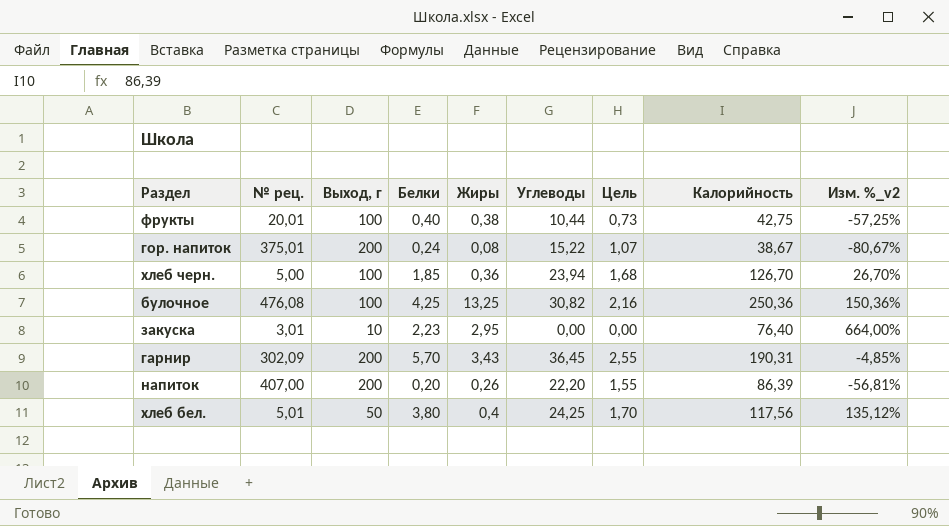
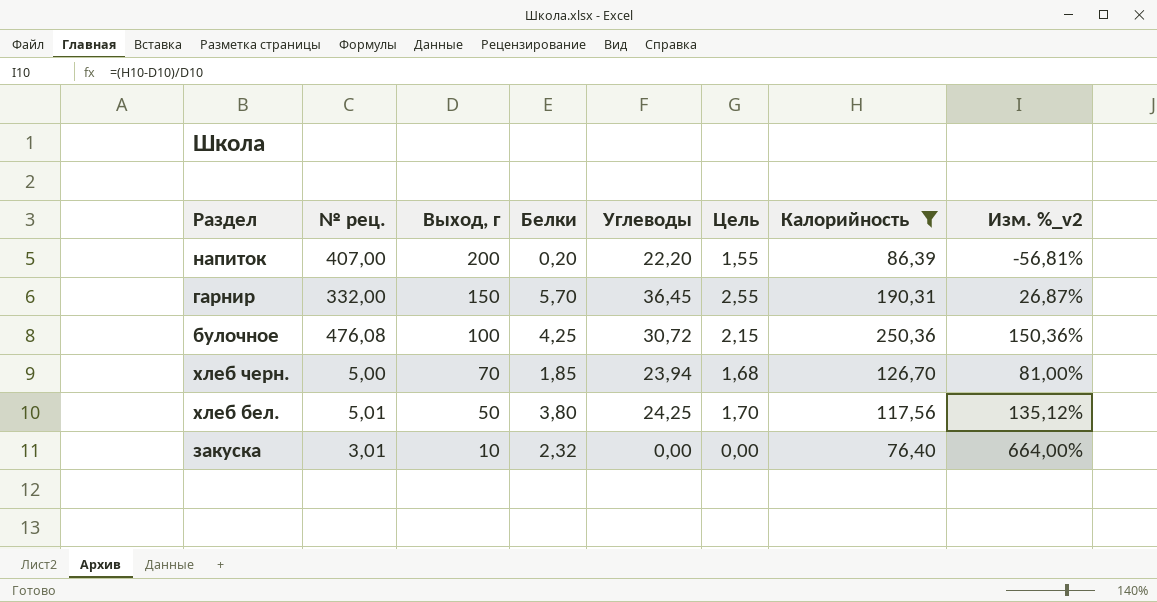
filter: none -> Калорийность >= 76,40
row order: none -> Выход, г descending
column Жиры | position: 5 -> none
гарнир | № рец.: 302,09 -> 332,00
гарнир | Выход, г: 200 -> 150
гарнир | Изм. %_v2: -4,85% -> 26,87%
булочное | Углеводы: 30,82 -> 30,72
булочное | Цель: 2,16 -> 2,15
хлеб черн. | Выход, г: 100 -> 70
хлеб черн. | Изм. %_v2: 26,70% -> 81,00%
закуска | Белки: 2,23 -> 2,32

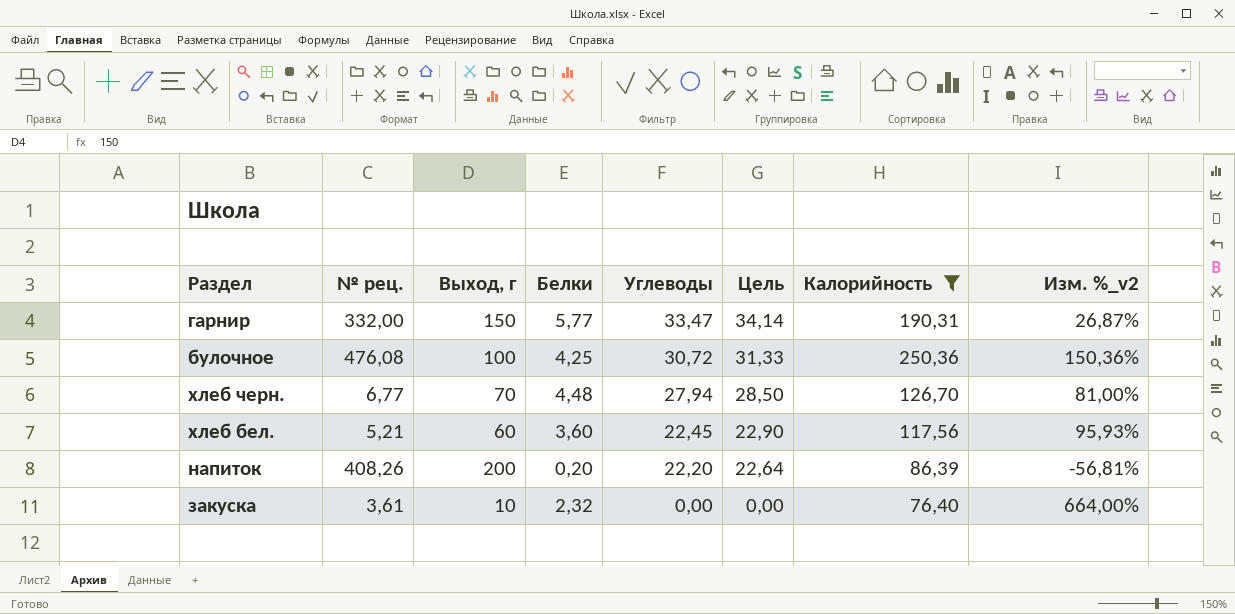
row order: Выход, г descending -> Углеводы descending
column Цель | formula: [Углеводы] * 0,07 -> [Углеводы] * 1,02
гарнир | Белки: 5,70 -> 5,77
гарнир | Углеводы: 36,45 -> 33,47
хлеб черн. | № рец.: 5,00 -> 6,77
хлеб черн. | Белки: 1,85 -> 4,48
хлеб черн. | Углеводы: 23,94 -> 27,94
хлеб бел. | № рец.: 5,01 -> 5,21
хлеб бел. | Выход, г: 50 -> 60
хлеб бел. | Белки: 3,80 -> 3,60
хлеб бел. | Углеводы: 24,25 -> 22,45
хлеб бел. | Изм. %_v2: 135,12% -> 95,93%
напиток | № рец.: 407,00 -> 408,26
закуска | № рец.: 3,01 -> 3,61

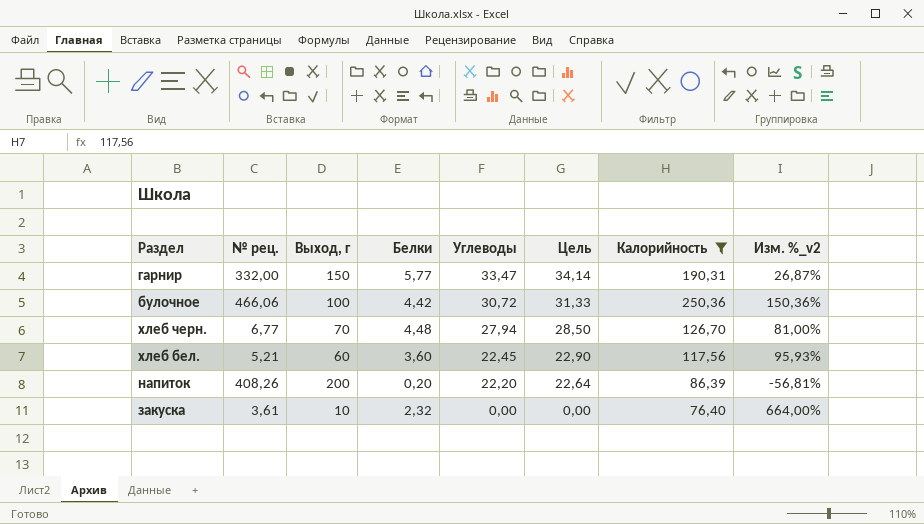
булочное | № рец.: 476,08 -> 466,06
булочное | Белки: 4,25 -> 4,42

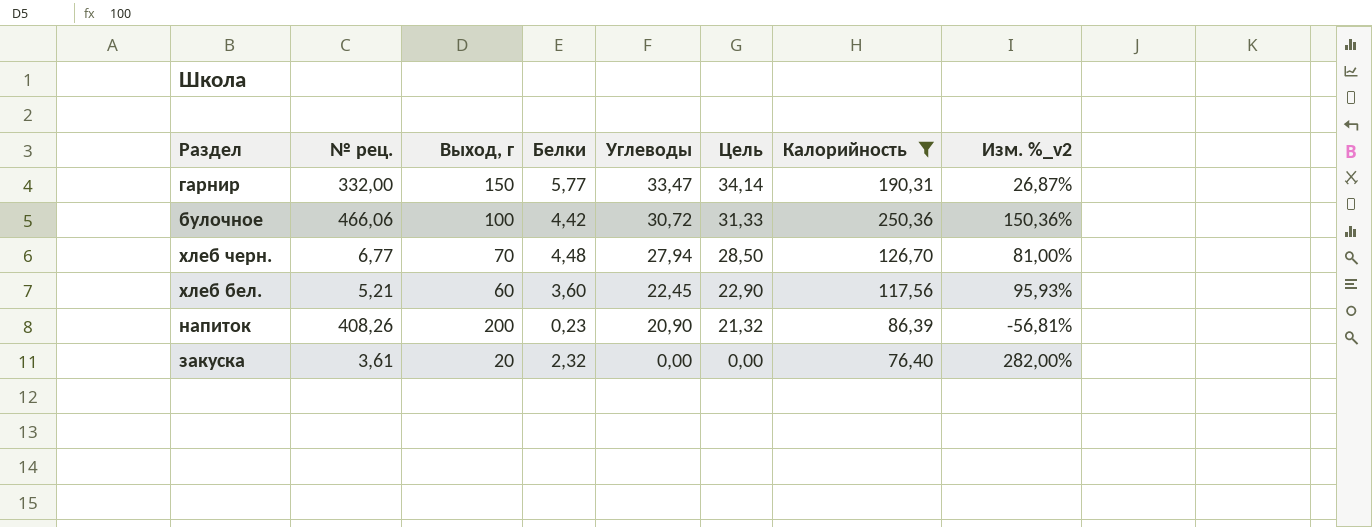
напиток | Белки: 0,20 -> 0,23
напиток | Углеводы: 22,20 -> 20,90
напиток | Цель: 22,64 -> 21,32
закуска | Выход, г: 10 -> 20
закуска | Изм. %_v2: 664,00% -> 282,00%

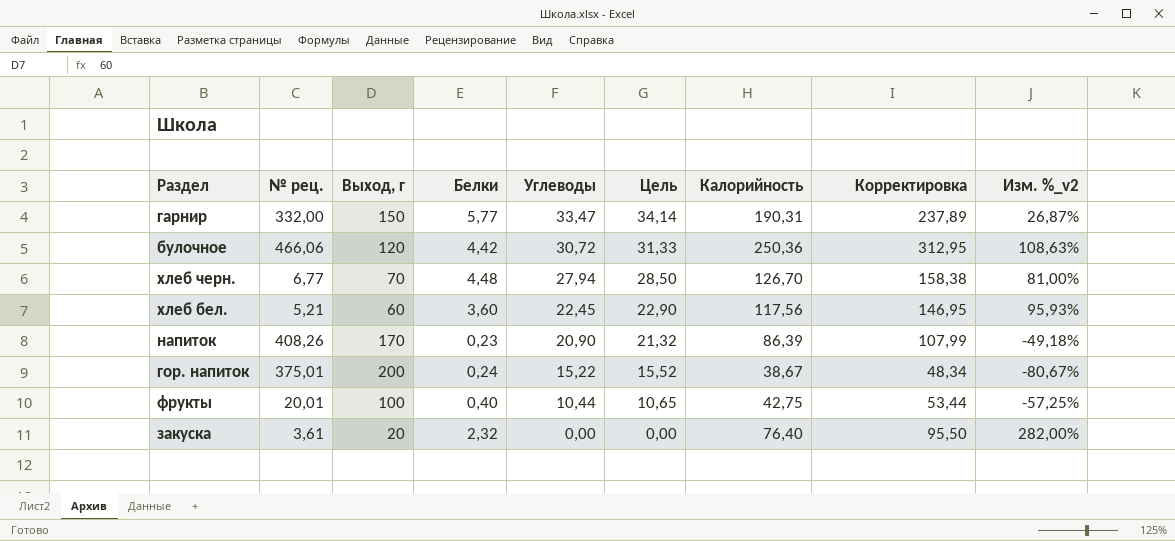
filter: Калорийность >= 76,40 -> none
column Корректировка | formula: none -> [Калорийность] * 1,25
булочное | Выход, г: 100 -> 120
булочное | Изм. %_v2: 150,36% -> 108,63%
напиток | Выход, г: 200 -> 170
напиток | Изм. %_v2: -56,81% -> -49,18%

